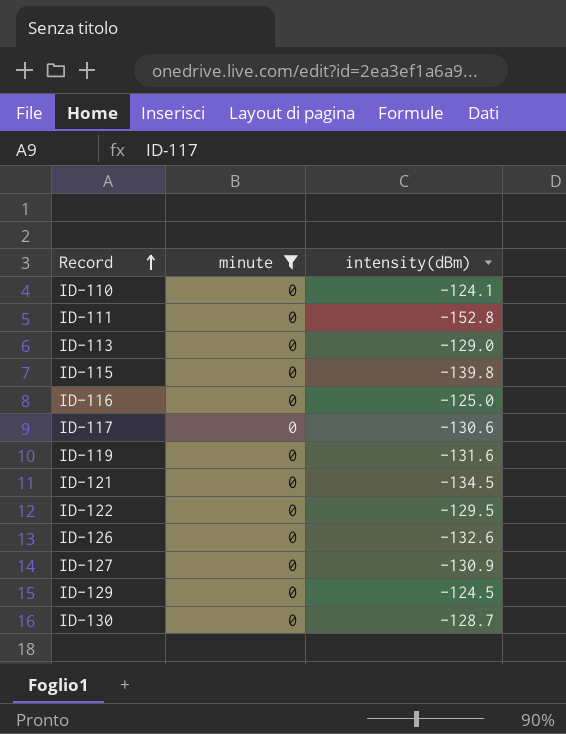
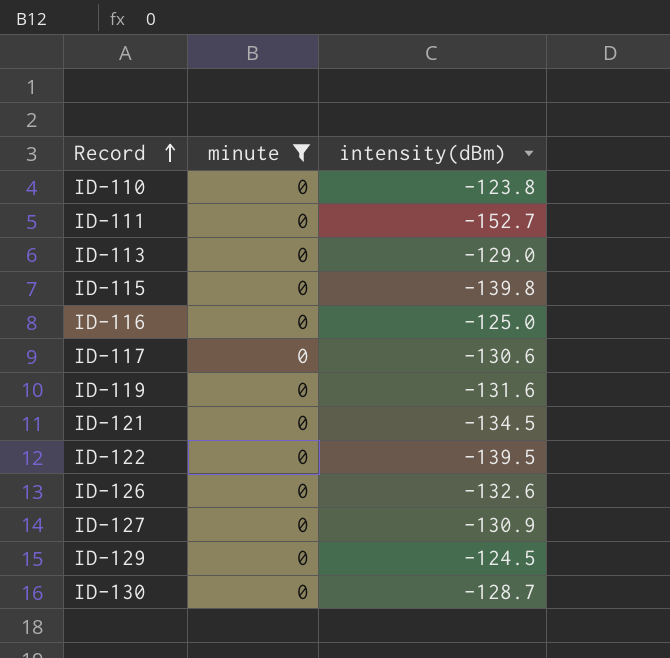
ID-110 | intensity(dBm): -124.1 -> -123.8
ID-111 | intensity(dBm): -152.8 -> -152.7
ID-122 | intensity(dBm): -129.5 -> -139.5

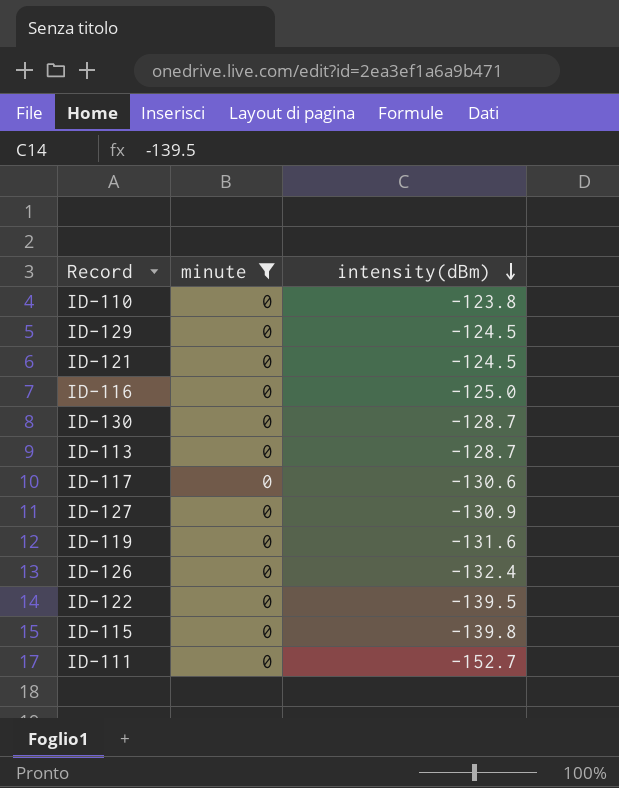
row order: Record ascending -> intensity(dBm) descending
ID-121 | intensity(dBm): -134.5 -> -124.5
ID-113 | intensity(dBm): -129.0 -> -128.7
ID-126 | intensity(dBm): -132.6 -> -132.4

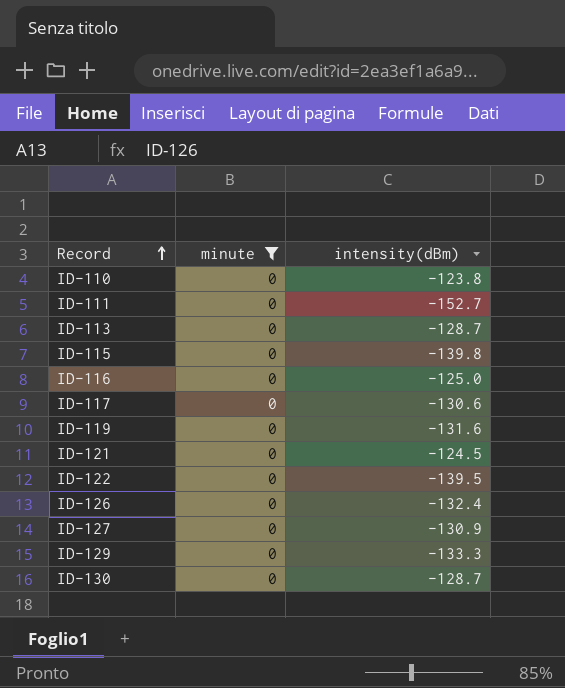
row order: intensity(dBm) descending -> Record ascending
ID-129 | intensity(dBm): -124.5 -> -133.3

